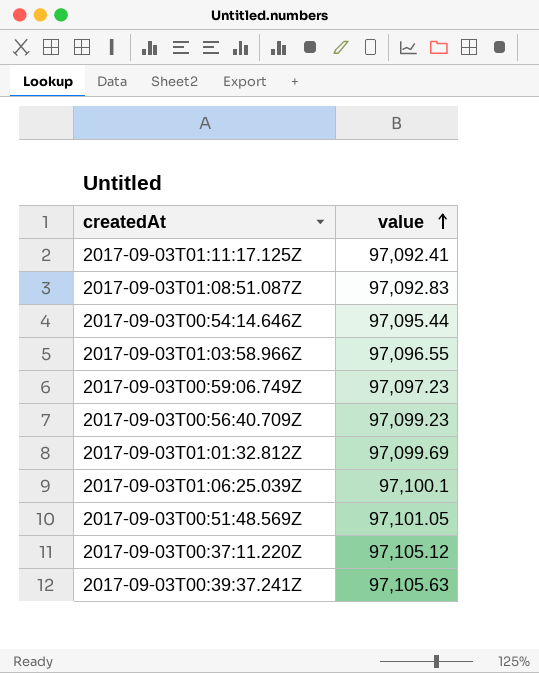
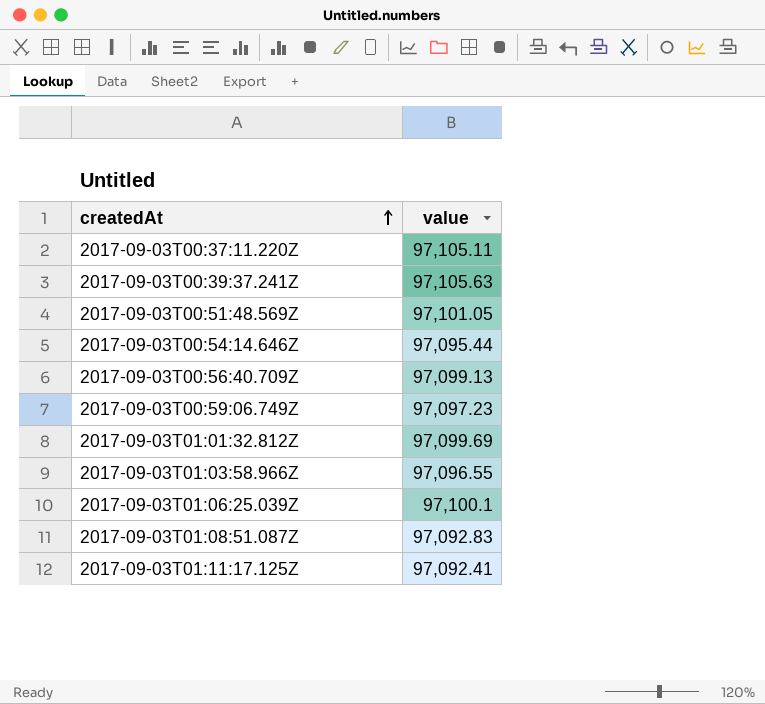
row order: value ascending -> createdAt ascending
2017-09-03T00:37:11.220Z | value: 97,105.12 -> 97,105.11
2017-09-03T00:56:40.709Z | value: 97,099.23 -> 97,099.13

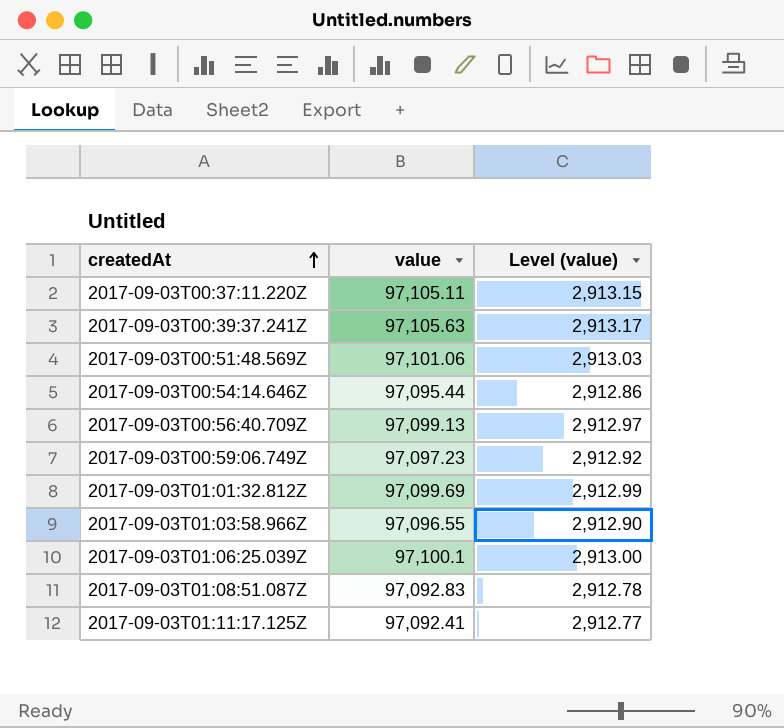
column Level (value) | formula: none -> [value] * 0.03
2017-09-03T00:51:48.569Z | value: 97,101.05 -> 97,101.06

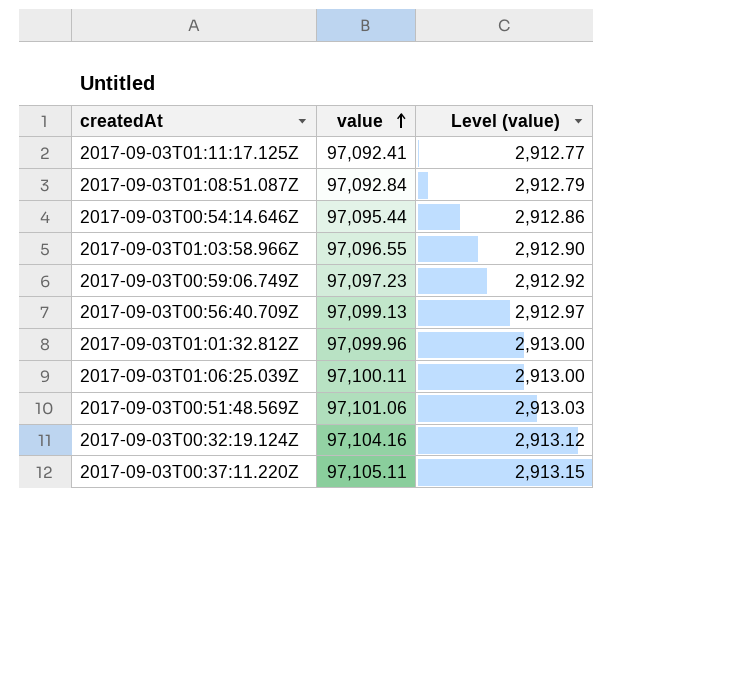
row order: createdAt ascending -> value ascending
row 2017-09-03T00:39:37.241Z: 97,105.63 | 2,913.17 -> none
2017-09-03T01:08:51.087Z | value: 97,092.83 -> 97,092.84
2017-09-03T01:08:51.087Z | Level (value): 2,912.78 -> 2,912.79
2017-09-03T01:01:32.812Z | value: 97,099.69 -> 97,099.96
2017-09-03T01:01:32.812Z | Level (value): 2,912.99 -> 2,913.00
2017-09-03T01:06:25.039Z | value: 97,100.1 -> 97,100.11
row 2017-09-03T00:32:19.124Z: none -> 97,104.16 | 2,913.12

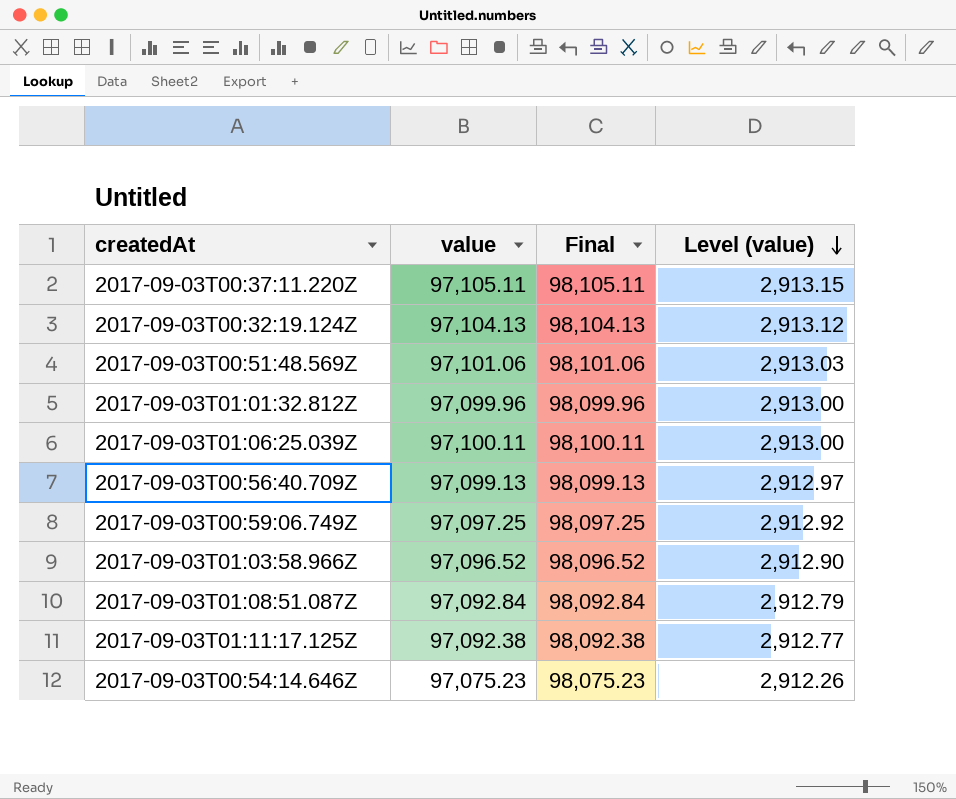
row order: value ascending -> Level (value) descending
column Final | formula: none -> [value] + 1000
2017-09-03T00:32:19.124Z | value: 97,104.16 -> 97,104.13
2017-09-03T00:59:06.749Z | value: 97,097.23 -> 97,097.25
2017-09-03T01:03:58.966Z | value: 97,096.55 -> 97,096.52
2017-09-03T01:11:17.125Z | value: 97,092.41 -> 97,092.38
2017-09-03T00:54:14.646Z | value: 97,095.44 -> 97,075.23
2017-09-03T00:54:14.646Z | Level (value): 2,912.86 -> 2,912.26

